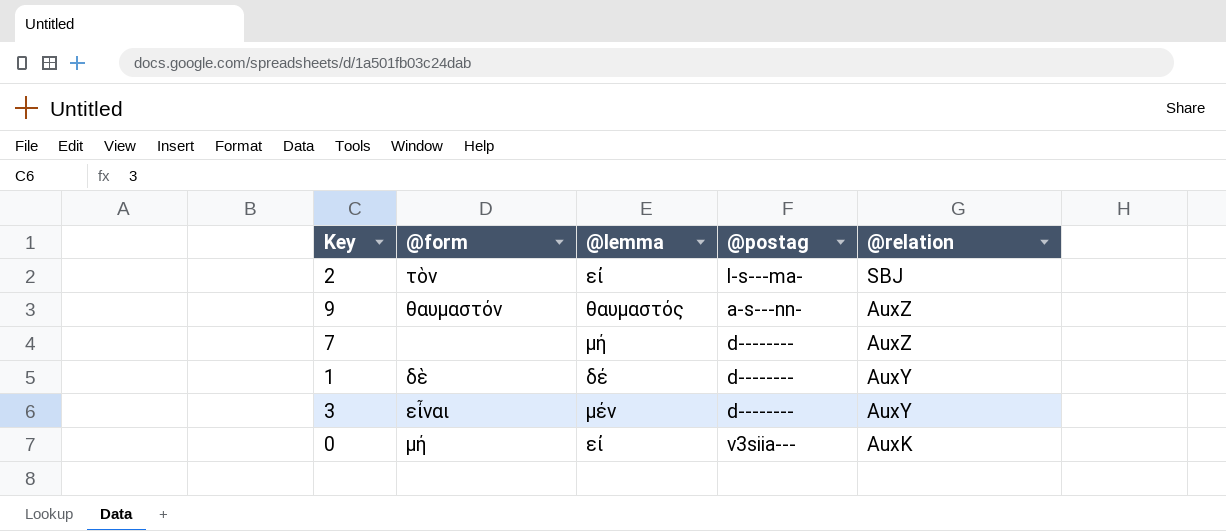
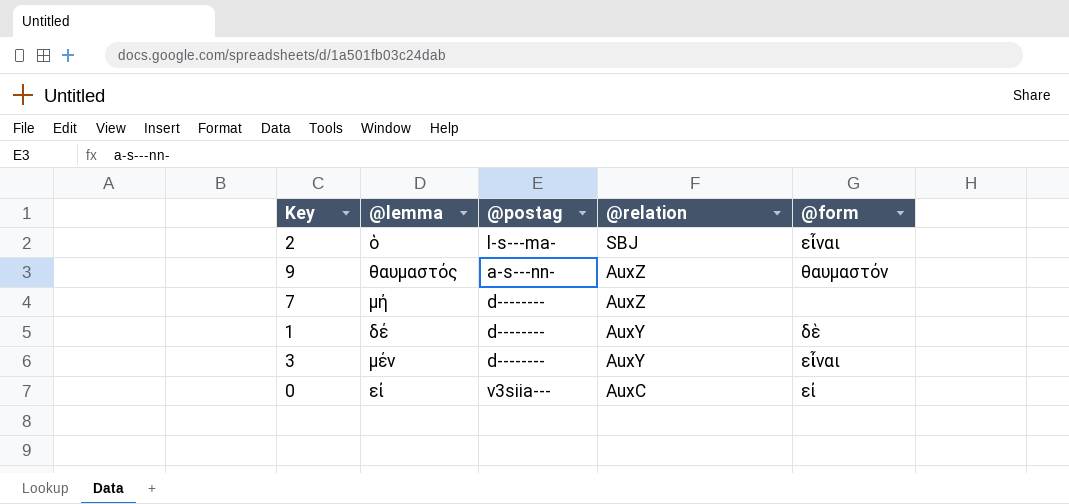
column @form | position: 2 -> 5
2 | @lemma: εἰ -> ὁ
2 | @form: τὸν -> εἶναι
0 | @relation: AuxK -> AuxC
0 | @form: μή -> εἰ

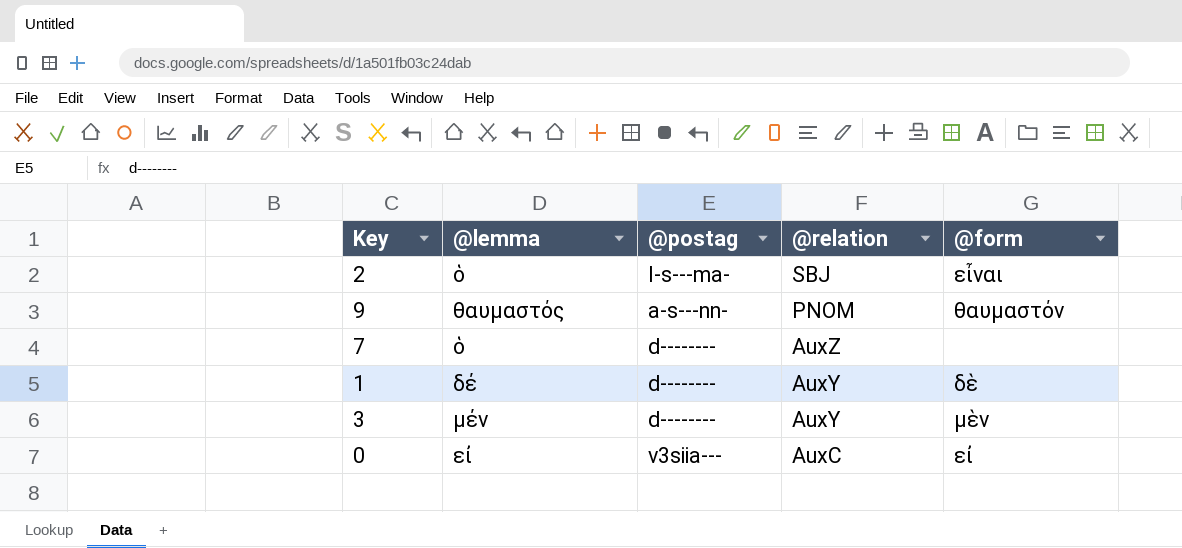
9 | @relation: AuxZ -> PNOM
7 | @lemma: μή -> ὁ
3 | @form: εἶναι -> μὲν

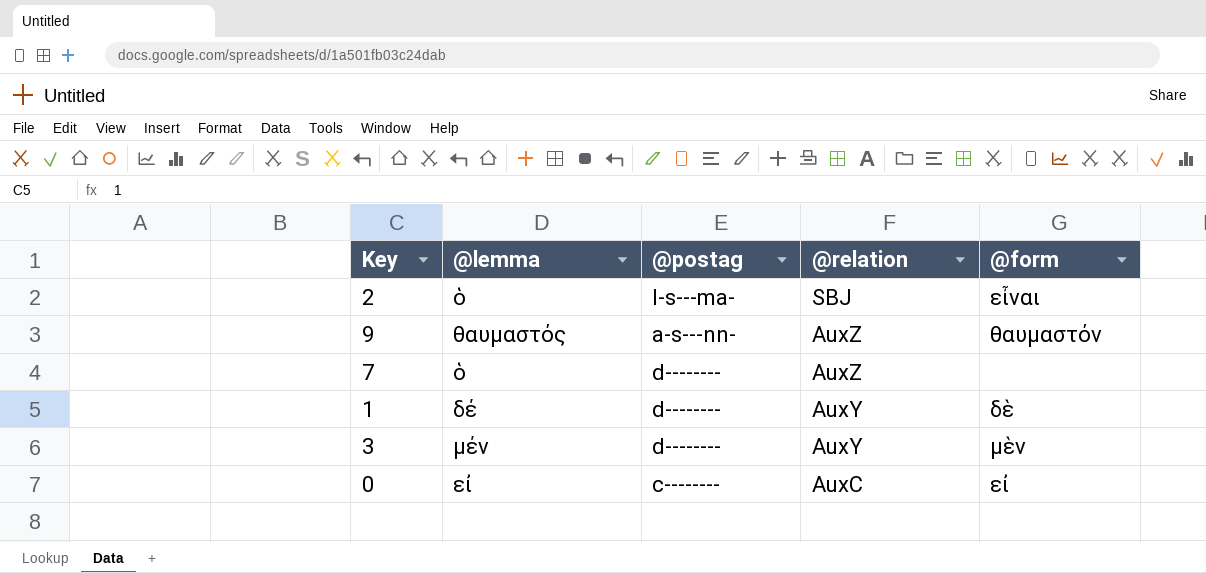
9 | @relation: PNOM -> AuxZ
0 | @postag: v3siia--- -> c--------

